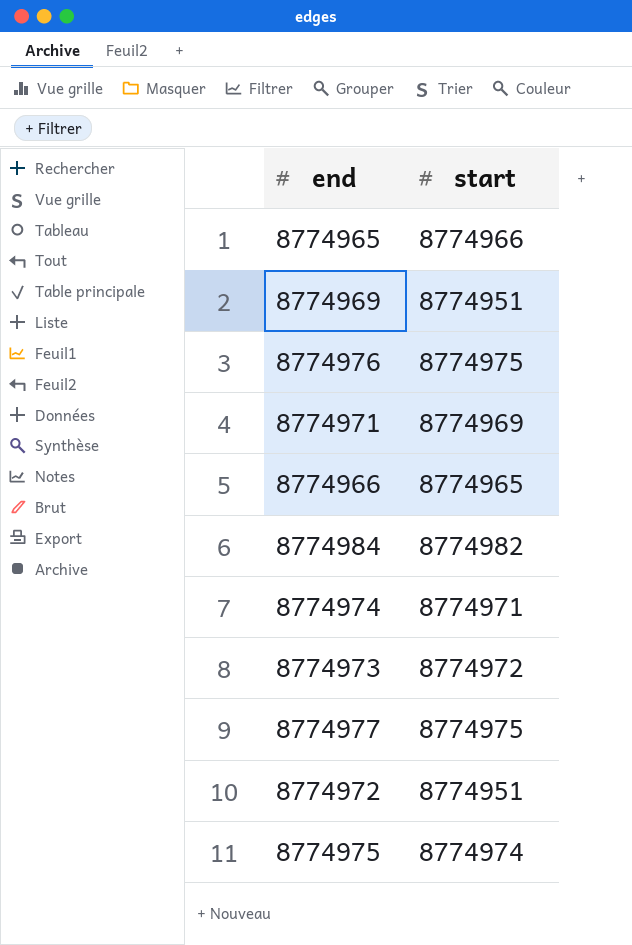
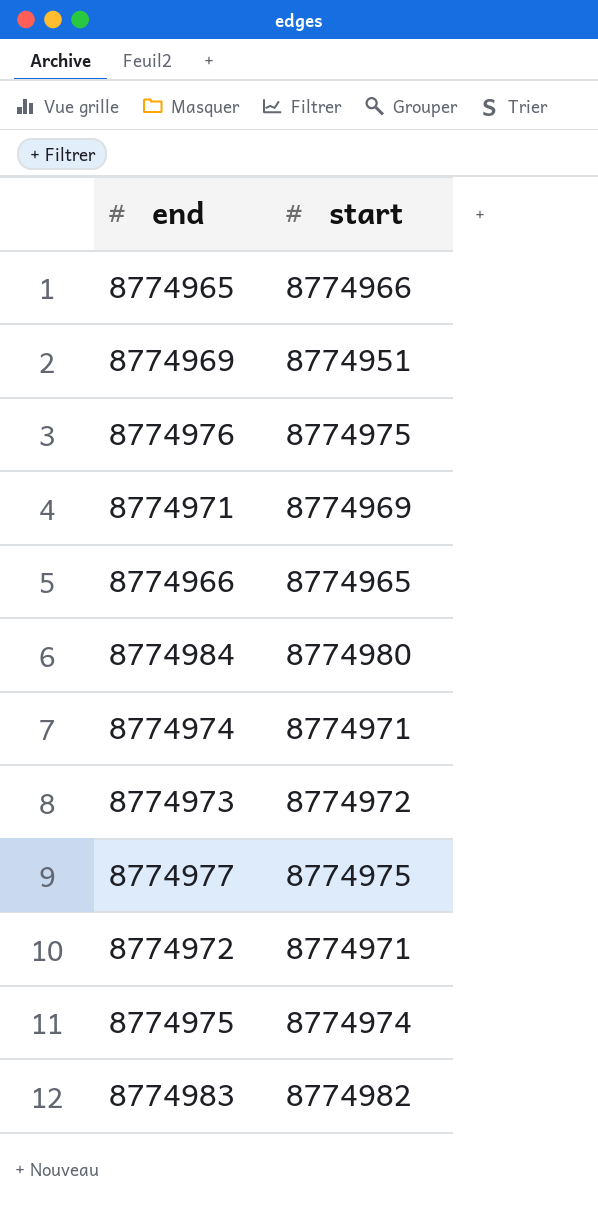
8774984 | start: 8774982 -> 8774980
8774972 | start: 8774951 -> 8774971
row 8774983: none -> 8774982

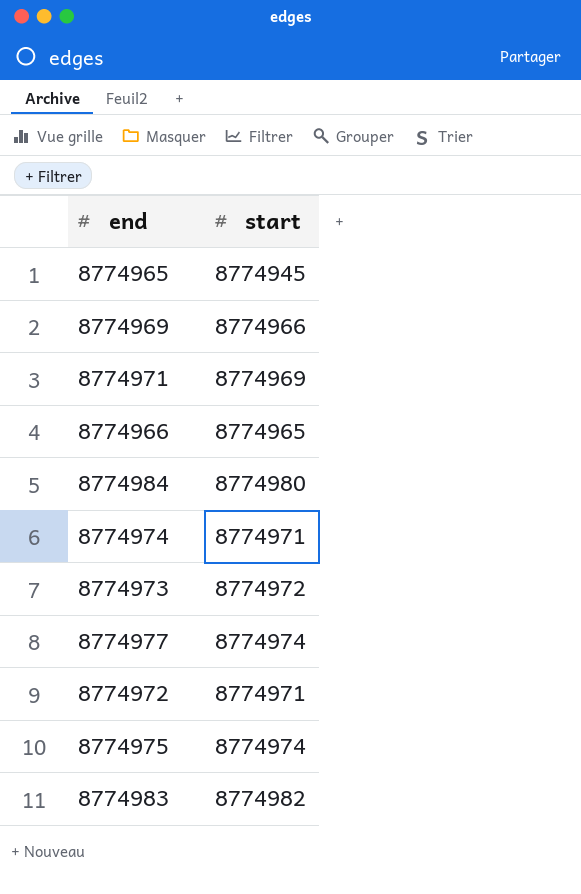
row 8774976: 8774975 -> none
8774965 | start: 8774966 -> 8774945
8774969 | start: 8774951 -> 8774966
8774977 | start: 8774975 -> 8774974

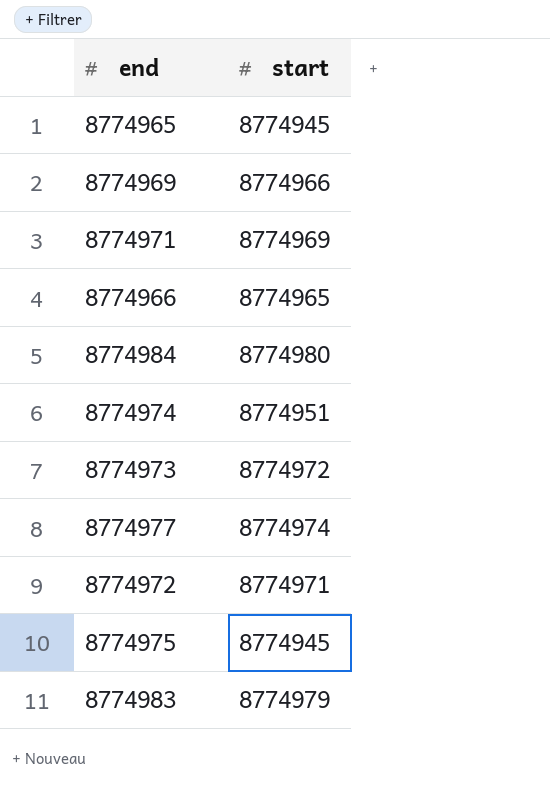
8774974 | start: 8774971 -> 8774951
8774975 | start: 8774974 -> 8774945
8774983 | start: 8774982 -> 8774979

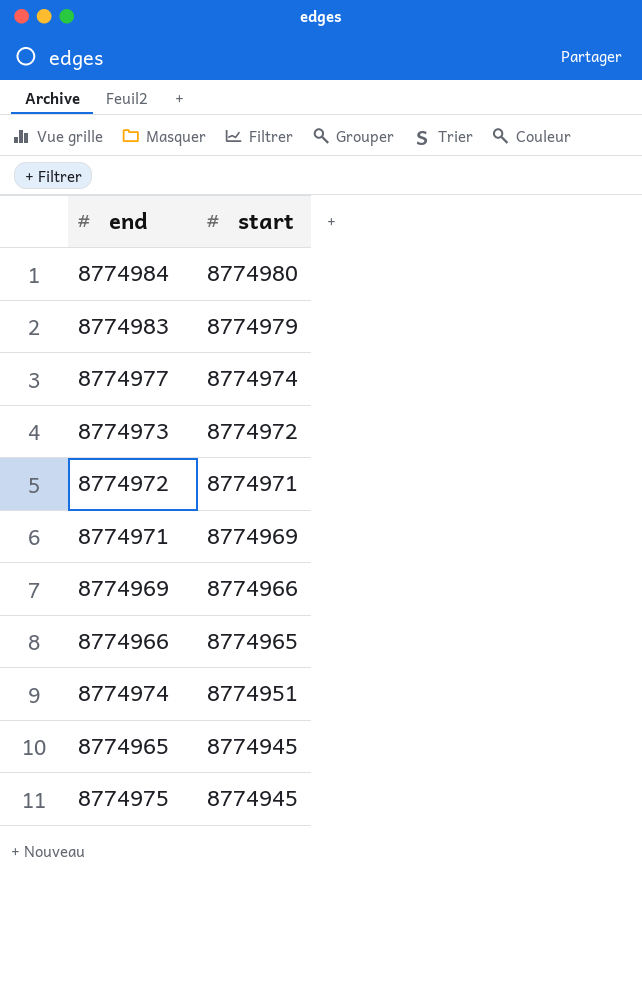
row order: none -> start descending

